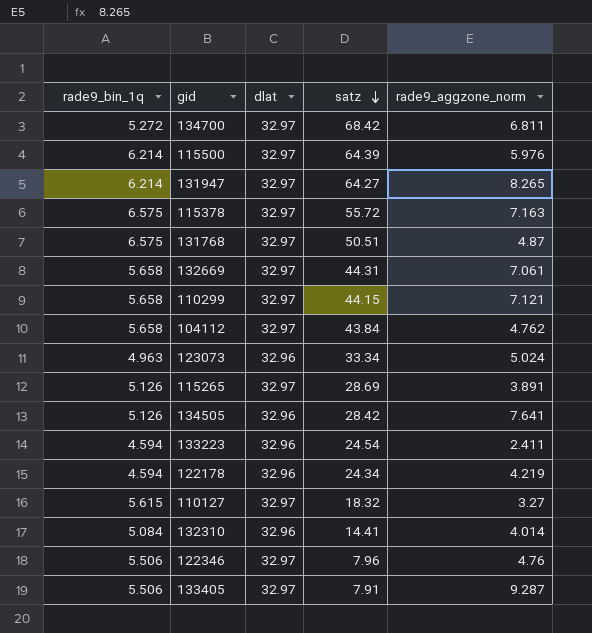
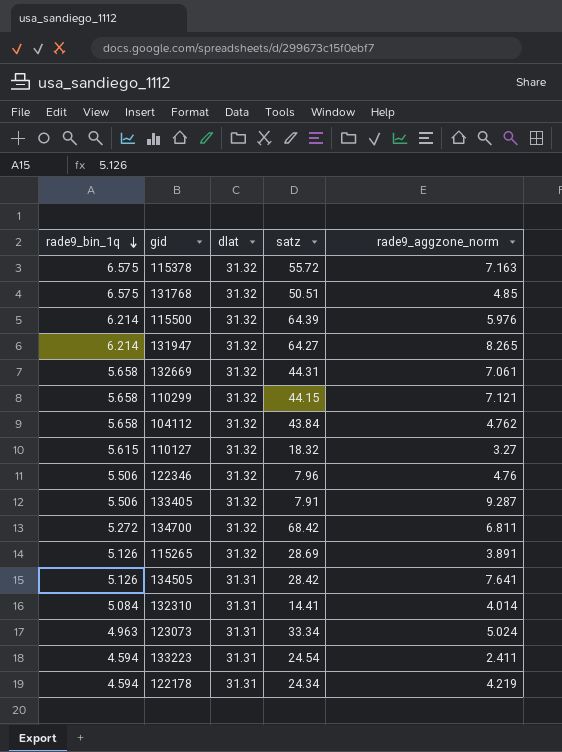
row order: satz descending -> rade9_bin_1q descending
115378 | dlat: 32.97 -> 31.32
131768 | dlat: 32.97 -> 31.32
131768 | rade9_aggzone_norm: 4.87 -> 4.85
115500 | dlat: 32.97 -> 31.32
131947 | dlat: 32.97 -> 31.32
132669 | dlat: 32.97 -> 31.32
110299 | dlat: 32.97 -> 31.32
104112 | dlat: 32.97 -> 31.32
110127 | dlat: 32.97 -> 31.32
122346 | dlat: 32.97 -> 31.32
133405 | dlat: 32.97 -> 31.32
134700 | dlat: 32.97 -> 31.32
115265 | dlat: 32.97 -> 31.32
134505 | dlat: 32.96 -> 31.31
132310 | dlat: 32.96 -> 31.31
123073 | dlat: 32.96 -> 31.31
133223 | dlat: 32.96 -> 31.31
122178 | dlat: 32.96 -> 31.31

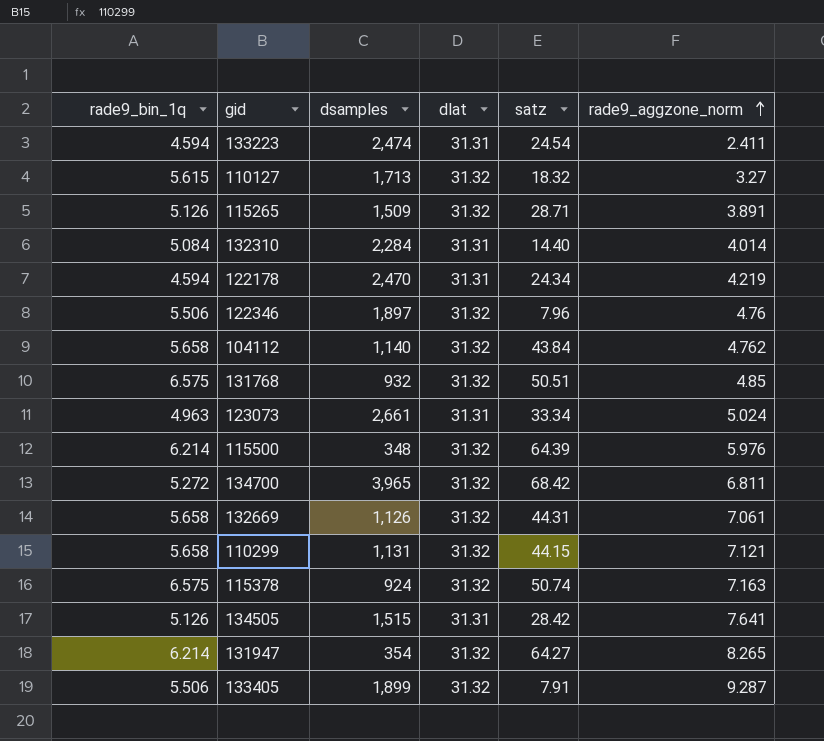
row order: rade9_bin_1q descending -> rade9_aggzone_norm ascending
column dsamples | position: none -> 3
115265 | satz: 28.69 -> 28.71
132310 | satz: 14.41 -> 14.40
115378 | satz: 55.72 -> 50.74

